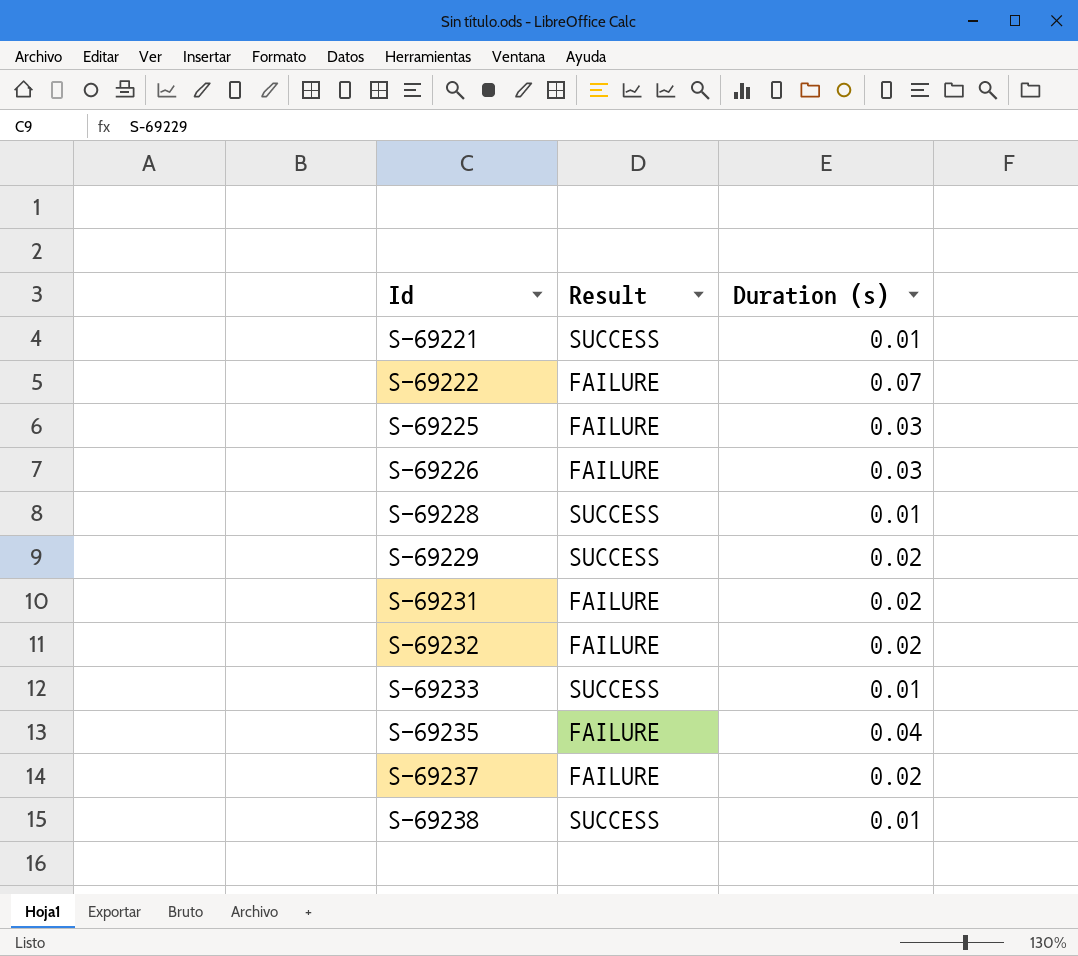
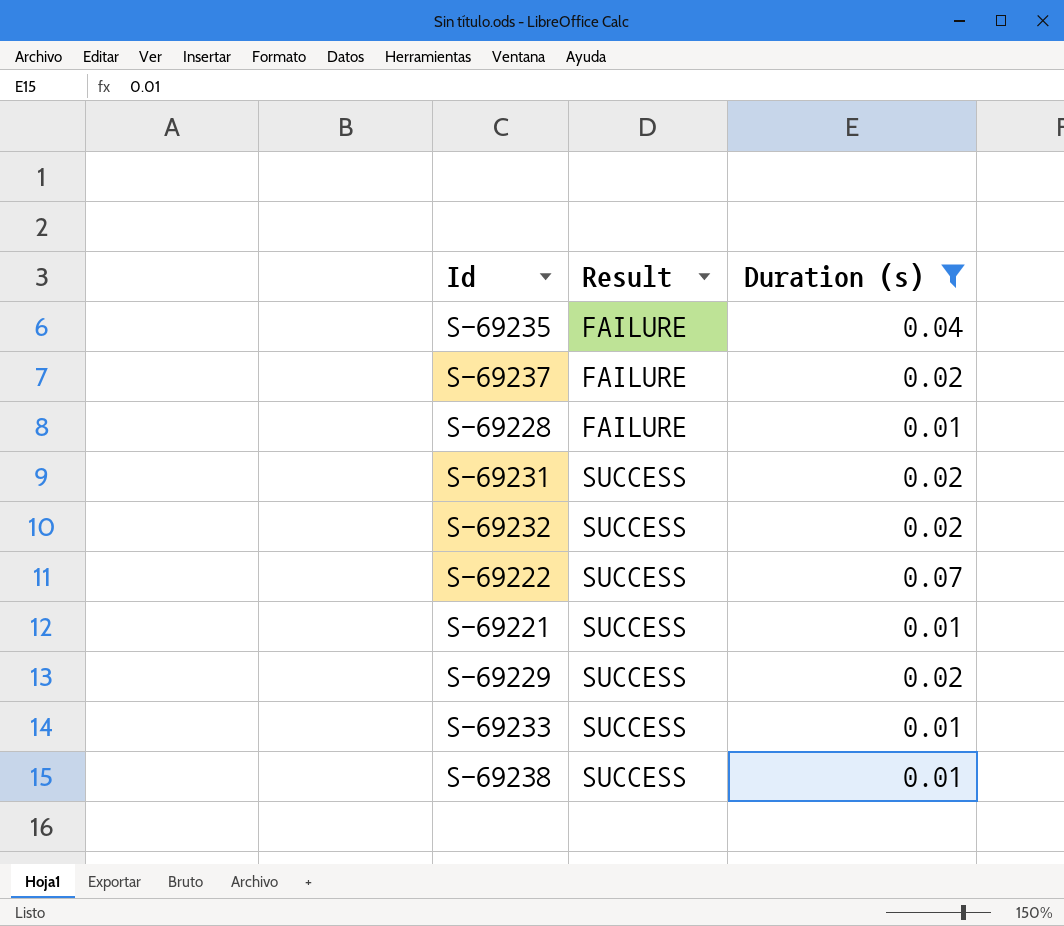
filter: none -> Duration (s) != 0.03
row order: Id ascending -> Result ascending
S-69228 | Result: SUCCESS -> FAILURE
S-69231 | Result: FAILURE -> SUCCESS
S-69232 | Result: FAILURE -> SUCCESS
S-69222 | Result: FAILURE -> SUCCESS

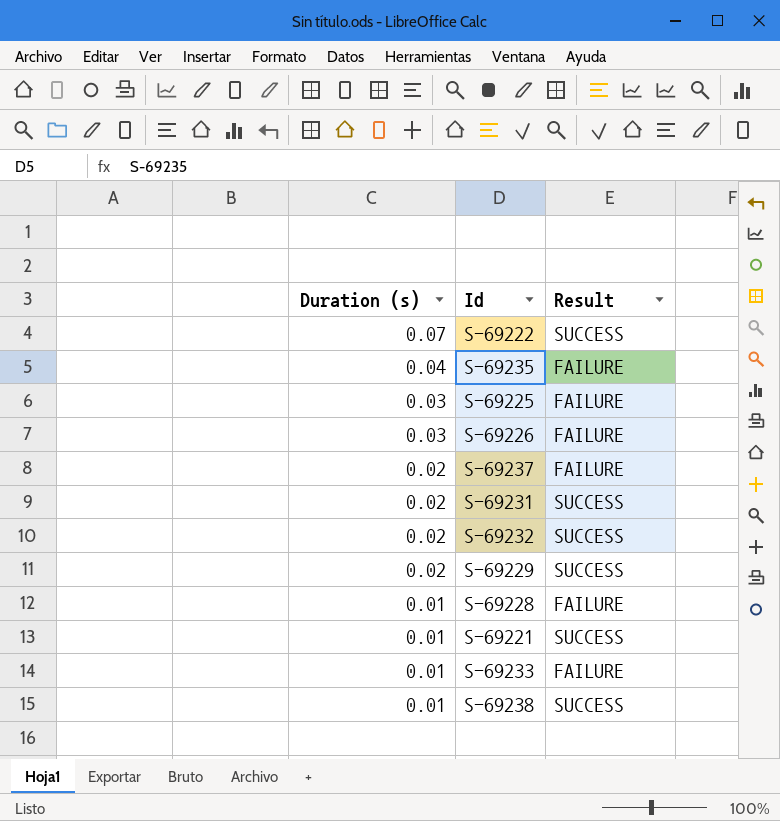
filter: Duration (s) != 0.03 -> none
row order: Result ascending -> Duration (s) descending
column Duration (s) | position: 3 -> 1
S-69233 | Result: SUCCESS -> FAILURE

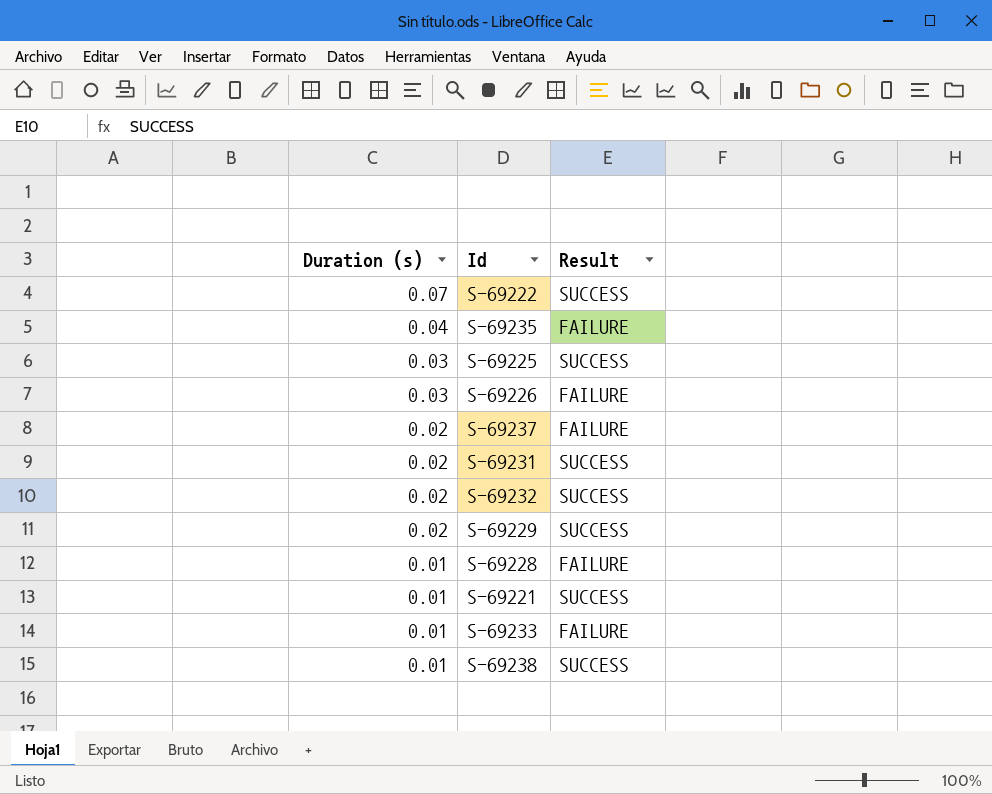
S-69225 | Result: FAILURE -> SUCCESS

